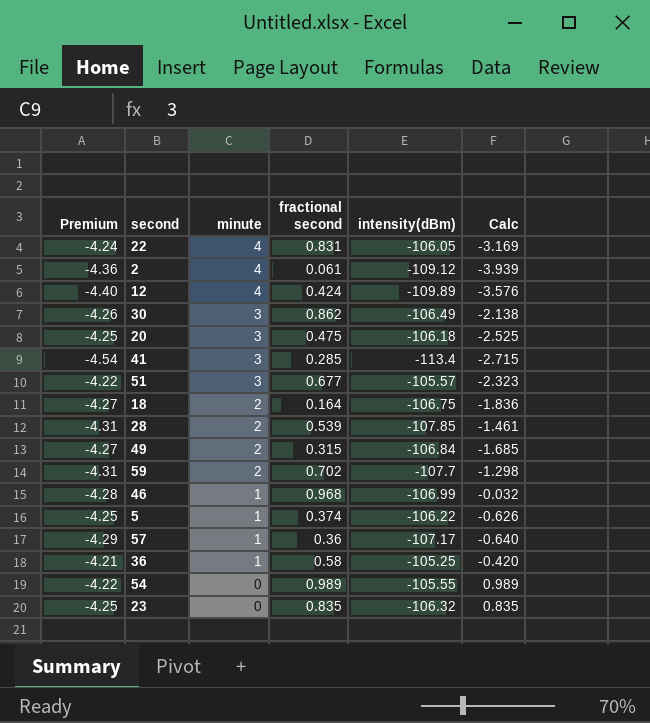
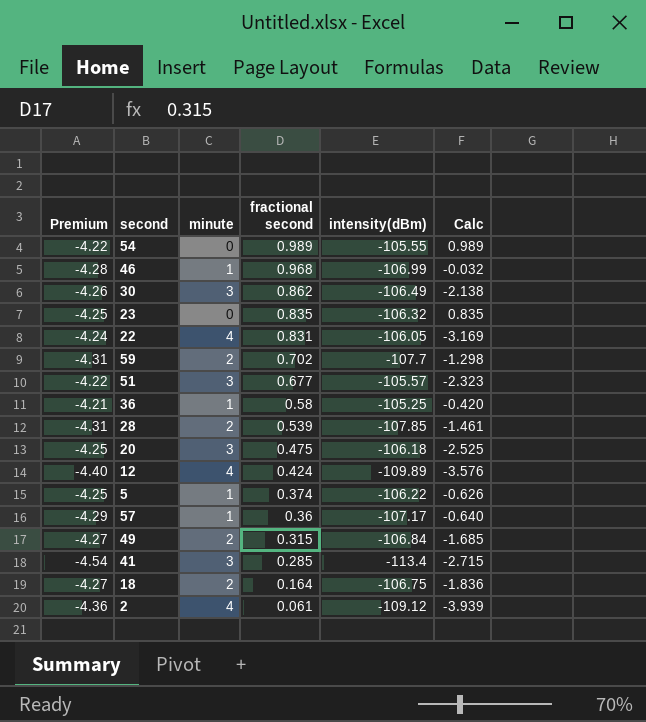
row order: minute descending -> fractional second descending

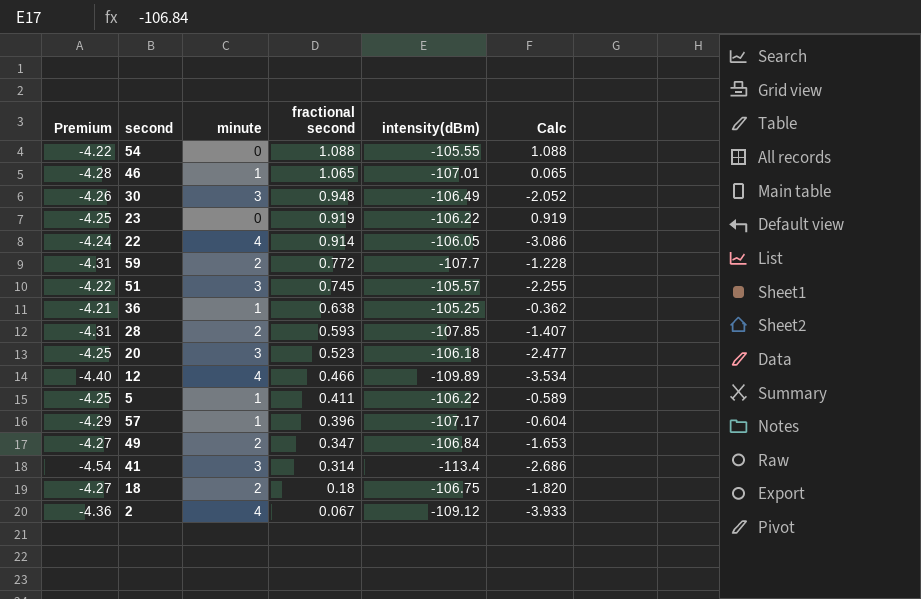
54 | fractional second: 0.989 -> 1.088
54 | Calc: 0.989 -> 1.088
46 | fractional second: 0.968 -> 1.065
46 | intensity(dBm): -106.99 -> -107.01
46 | Calc: -0.032 -> 0.065
30 | fractional second: 0.862 -> 0.948
30 | Calc: -2.138 -> -2.052
23 | fractional second: 0.835 -> 0.919
23 | intensity(dBm): -106.32 -> -106.22
23 | Calc: 0.835 -> 0.919
22 | fractional second: 0.831 -> 0.914
22 | Calc: -3.169 -> -3.086
59 | fractional second: 0.702 -> 0.772
59 | Calc: -1.298 -> -1.228
51 | fractional second: 0.677 -> 0.745
51 | Calc: -2.323 -> -2.255
36 | fractional second: 0.58 -> 0.638
36 | Calc: -0.420 -> -0.362
28 | fractional second: 0.539 -> 0.593
28 | Calc: -1.461 -> -1.407
20 | fractional second: 0.475 -> 0.523
20 | Calc: -2.525 -> -2.477
12 | fractional second: 0.424 -> 0.466
12 | Calc: -3.576 -> -3.534
5 | fractional second: 0.374 -> 0.411
5 | Calc: -0.626 -> -0.589
57 | fractional second: 0.36 -> 0.396
57 | Calc: -0.640 -> -0.604
49 | fractional second: 0.315 -> 0.347
49 | Calc: -1.685 -> -1.653
41 | fractional second: 0.285 -> 0.314
41 | Calc: -2.715 -> -2.686
18 | fractional second: 0.164 -> 0.18
18 | Calc: -1.836 -> -1.820
2 | fractional second: 0.061 -> 0.067
2 | Calc: -3.939 -> -3.933

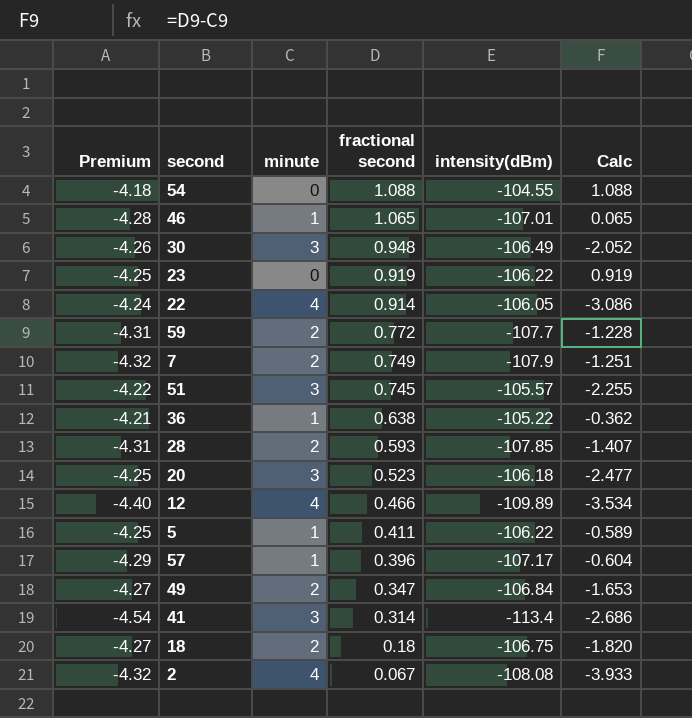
54 | Premium: -4.22 -> -4.18
54 | intensity(dBm): -105.55 -> -104.55
row 7: none -> -4.32 | 2 | 0.749 | -107.9 | -1.251
36 | intensity(dBm): -105.25 -> -105.22
2 | Premium: -4.36 -> -4.32
2 | intensity(dBm): -109.12 -> -108.08

